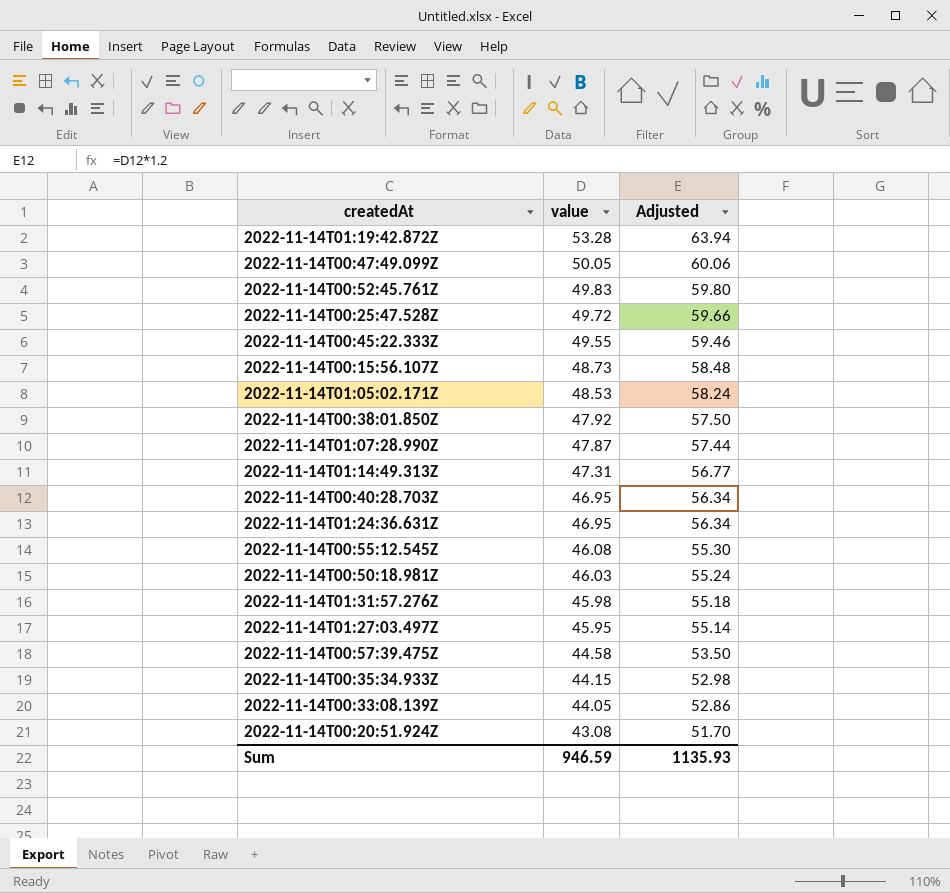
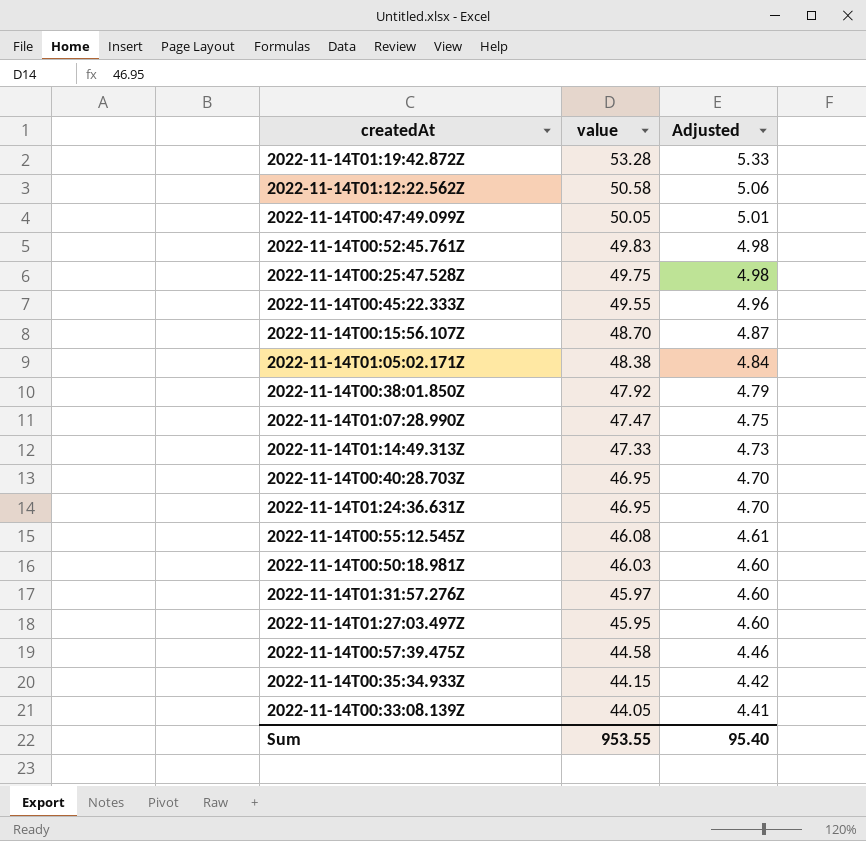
column Adjusted | formula: [value] * 1.2 -> [value] * 0.1
row 2022-11-14T00:20:51.924Z: 43.08 | 51.70 -> none
row 2022-11-14T01:12:22.562Z: none -> 50.58 | 5.06
2022-11-14T00:25:47.528Z | value: 49.72 -> 49.75
2022-11-14T00:15:56.107Z | value: 48.73 -> 48.70
2022-11-14T01:05:02.171Z | value: 48.53 -> 48.38
2022-11-14T01:07:28.990Z | value: 47.87 -> 47.47
2022-11-14T01:14:49.313Z | value: 47.31 -> 47.33
2022-11-14T01:31:57.276Z | value: 45.98 -> 45.97
Sum | value: 946.59 -> 953.55
Sum | Adjusted: 1135.93 -> 95.40

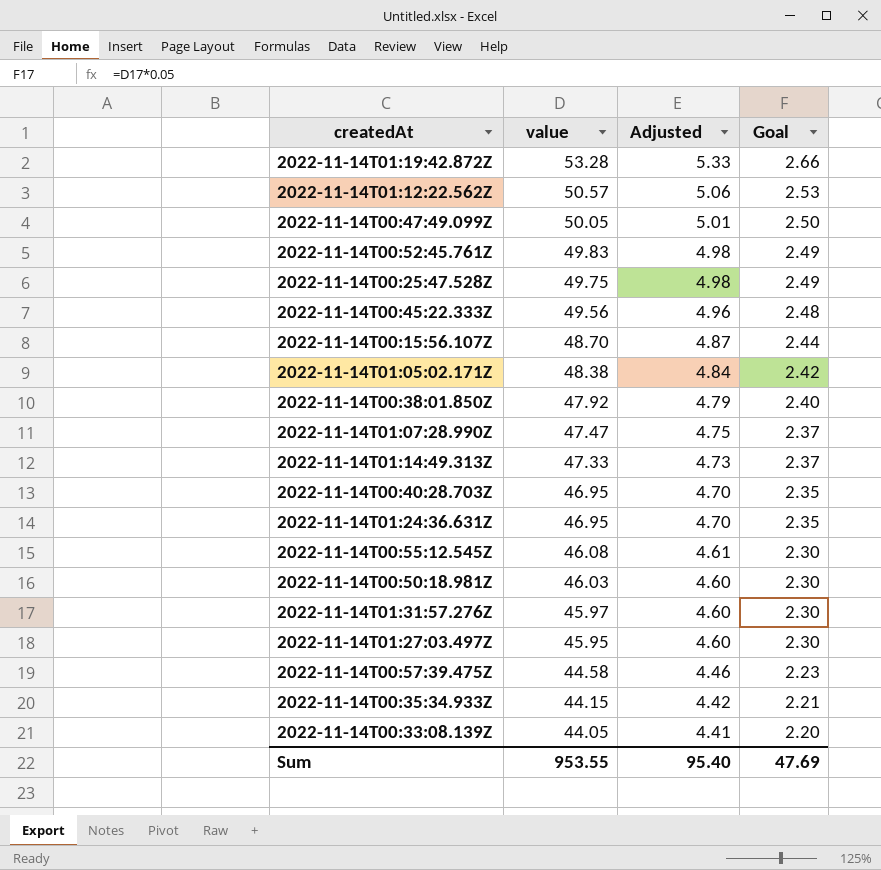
column Goal | formula: none -> [value] * 0.05
2022-11-14T01:12:22.562Z | value: 50.58 -> 50.57
2022-11-14T00:45:22.333Z | value: 49.55 -> 49.56

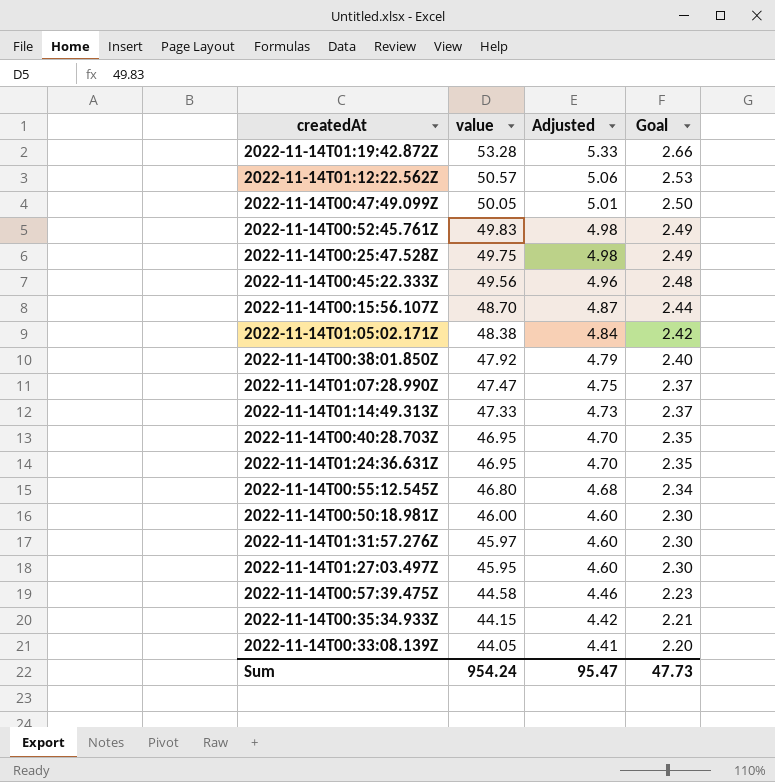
2022-11-14T00:55:12.545Z | value: 46.08 -> 46.80
2022-11-14T00:55:12.545Z | Adjusted: 4.61 -> 4.68
2022-11-14T00:55:12.545Z | Goal: 2.30 -> 2.34
2022-11-14T00:50:18.981Z | value: 46.03 -> 46.00
Sum | value: 953.55 -> 954.24
Sum | Adjusted: 95.40 -> 95.47
Sum | Goal: 47.69 -> 47.73

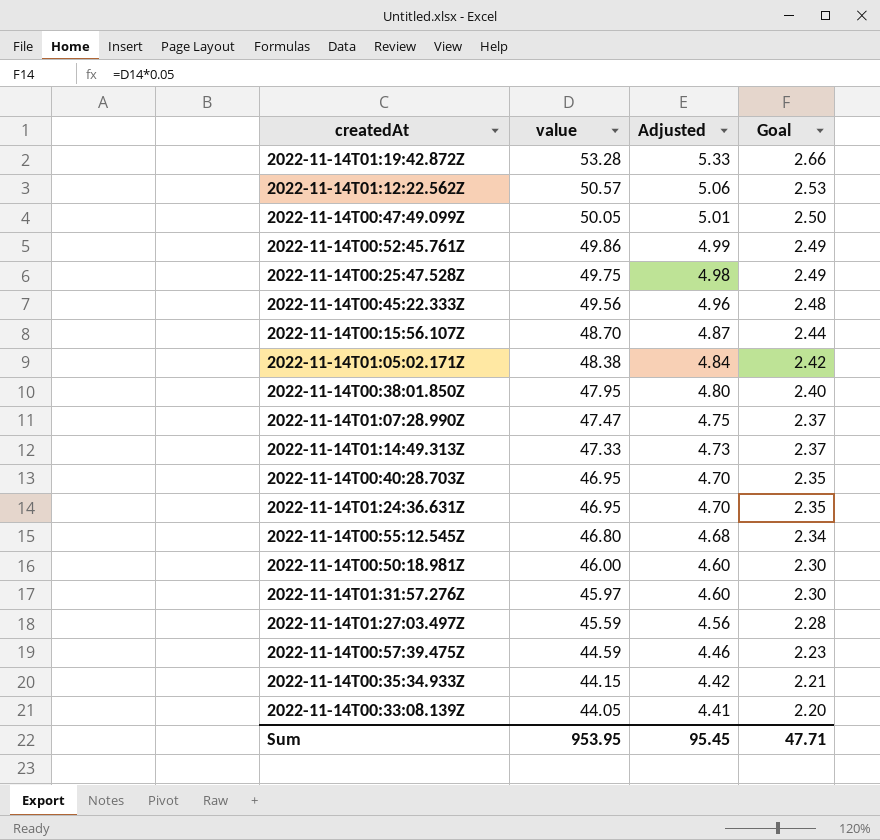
2022-11-14T00:52:45.761Z | value: 49.83 -> 49.86
2022-11-14T00:52:45.761Z | Adjusted: 4.98 -> 4.99
2022-11-14T00:38:01.850Z | value: 47.92 -> 47.95
2022-11-14T00:38:01.850Z | Adjusted: 4.79 -> 4.80
2022-11-14T01:27:03.497Z | value: 45.95 -> 45.59
2022-11-14T01:27:03.497Z | Adjusted: 4.60 -> 4.56
2022-11-14T01:27:03.497Z | Goal: 2.30 -> 2.28
2022-11-14T00:57:39.475Z | value: 44.58 -> 44.59
Sum | value: 954.24 -> 953.95
Sum | Adjusted: 95.47 -> 95.45
Sum | Goal: 47.73 -> 47.71

